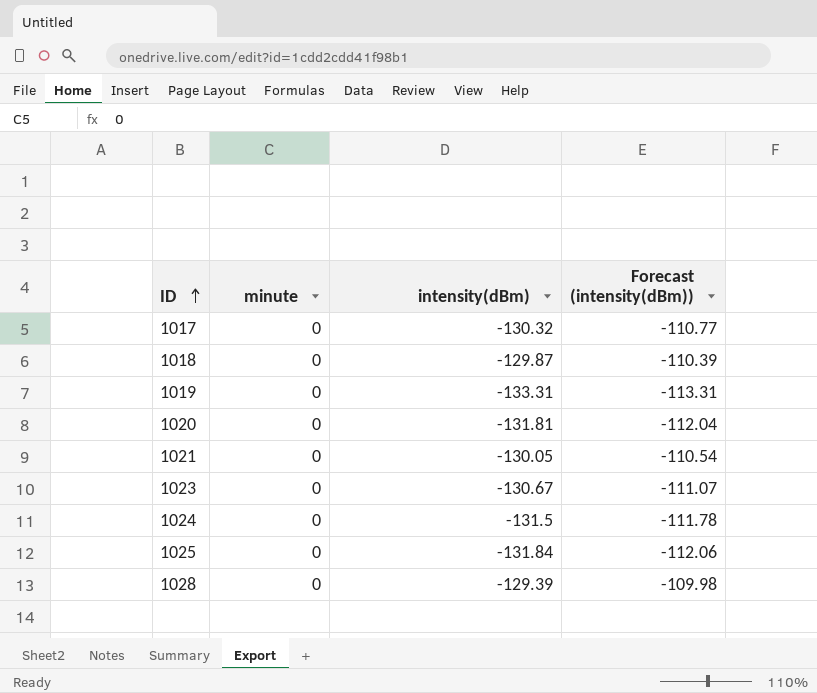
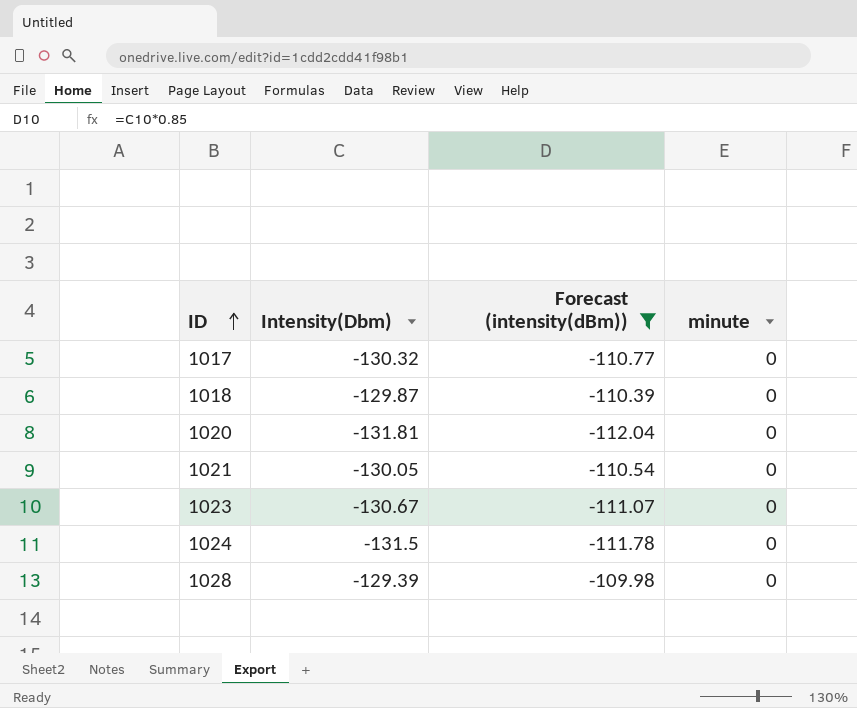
filter: none -> Forecast (intensity(dBm)) >= -112.04
column name: intensity(dBm) -> Intensity(Dbm)
column minute | position: 2 -> 4

